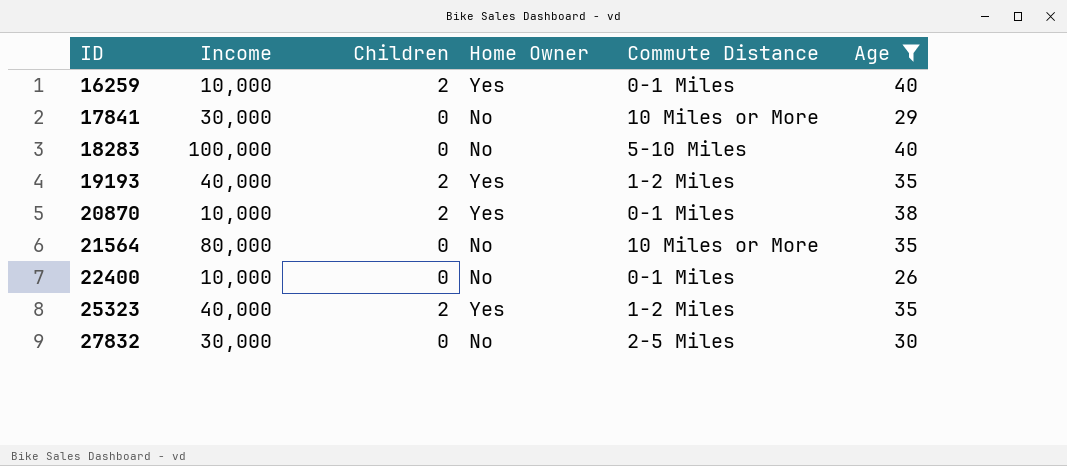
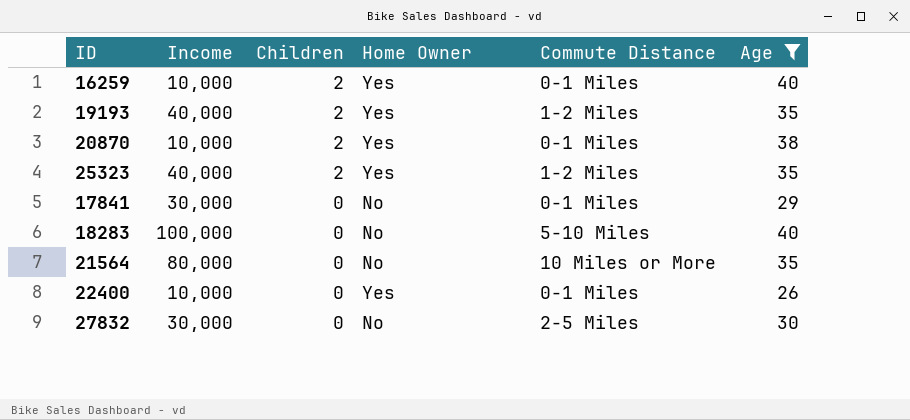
row order: ID ascending -> Children descending
17841 | Commute Distance: 10 Miles or More -> 0-1 Miles
22400 | Home Owner: No -> Yes

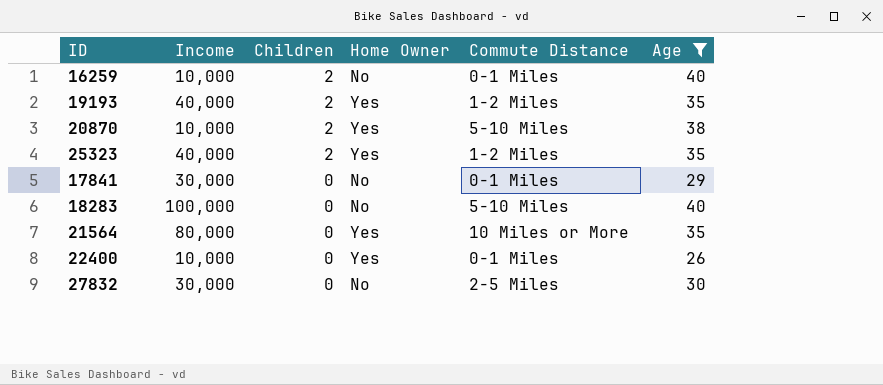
16259 | Home Owner: Yes -> No
20870 | Commute Distance: 0-1 Miles -> 5-10 Miles
21564 | Home Owner: No -> Yes

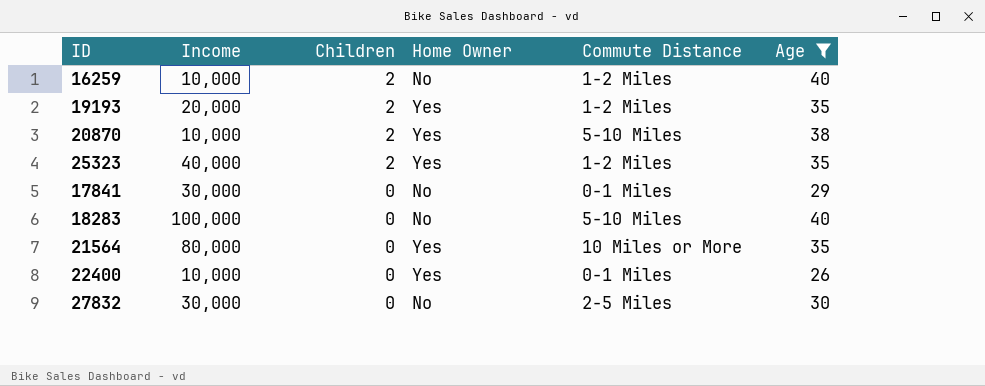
16259 | Commute Distance: 0-1 Miles -> 1-2 Miles
19193 | Income: 40,000 -> 20,000

